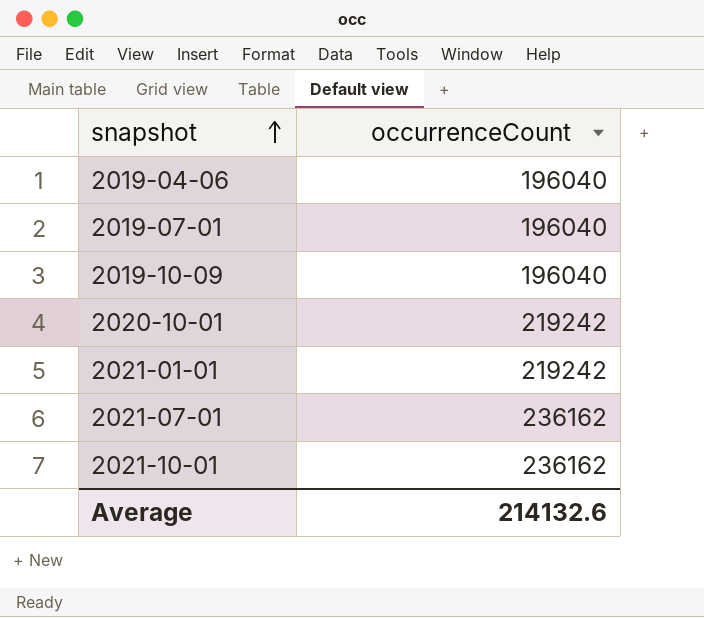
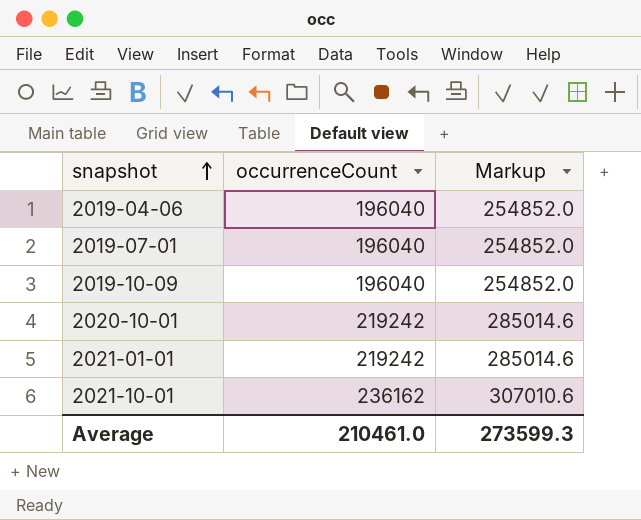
column Markup | formula: none -> [occurrenceCount] * 1.3
row 2021-07-01: 236162 -> none
Average | occurrenceCount: 214132.6 -> 210461.0

